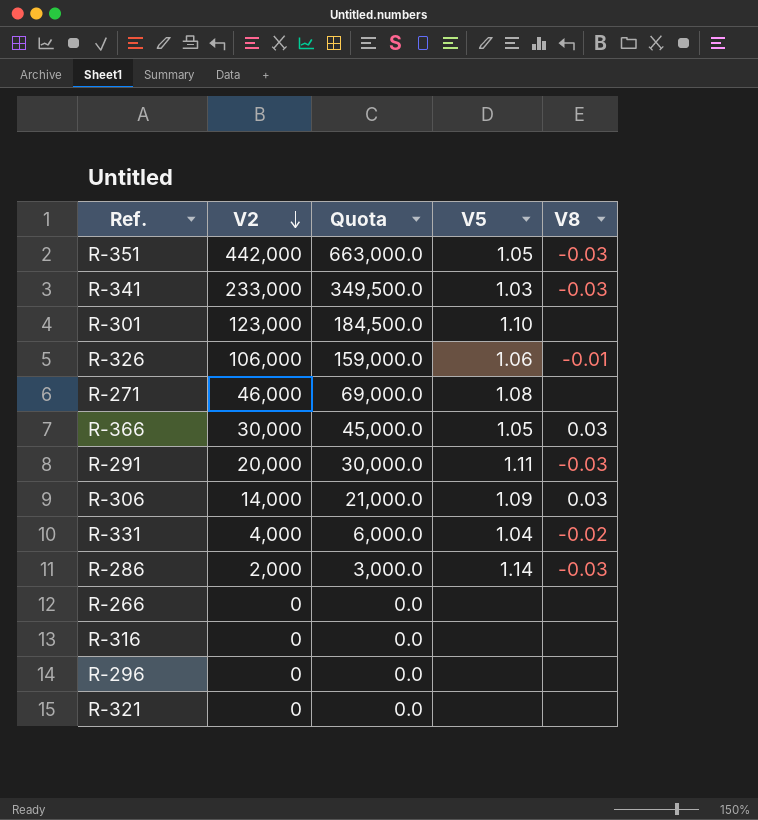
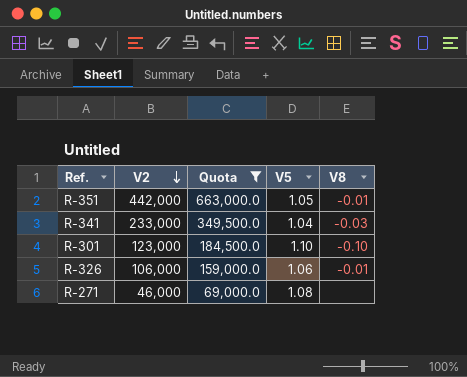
filter: none -> Quota >= 69,000.0
R-351 | V8: -0.03 -> -0.01
R-341 | V5: 1.03 -> 1.04
R-301 | V8: none -> -0.10

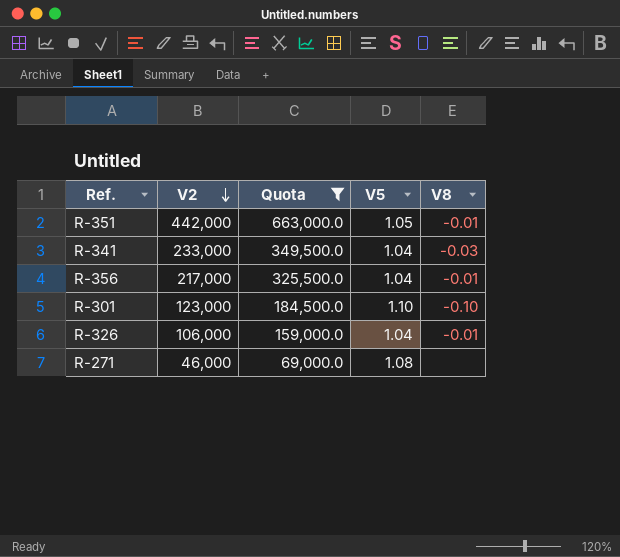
row R-356: none -> 217,000 | 325,500.0 | 1.04 | -0.01
R-326 | V5: 1.06 -> 1.04

